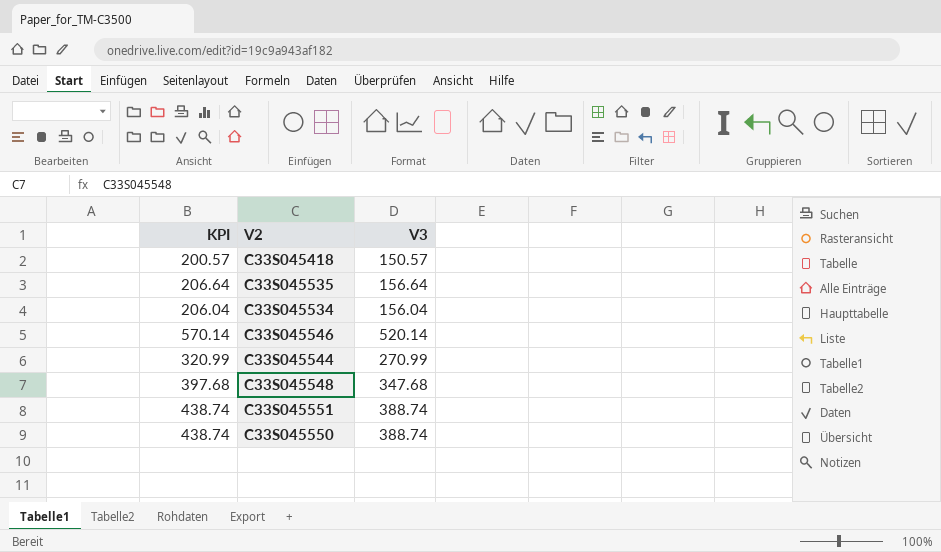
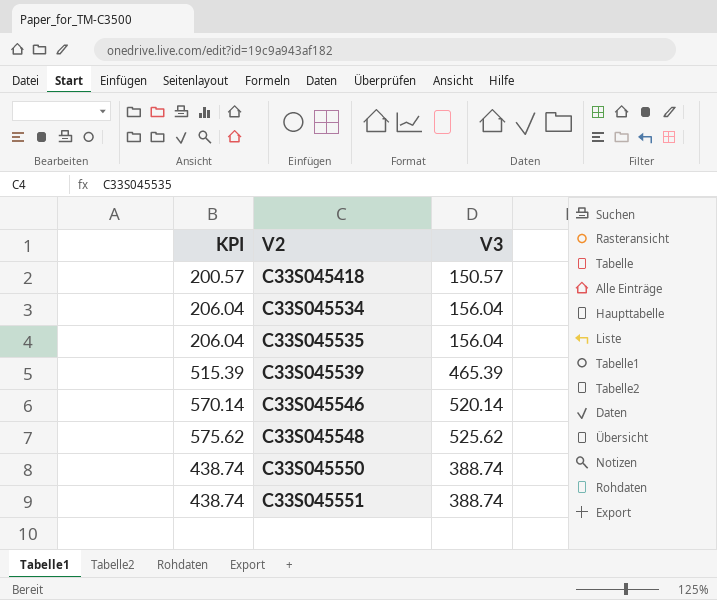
row order: none -> V2 ascending
row C33S045544: 320.99 | 270.99 -> none
C33S045535 | KPI: 206.64 -> 206.04
C33S045535 | V3: 156.64 -> 156.04
row C33S045539: none -> 515.39 | 465.39
C33S045548 | KPI: 397.68 -> 575.62
C33S045548 | V3: 347.68 -> 525.62

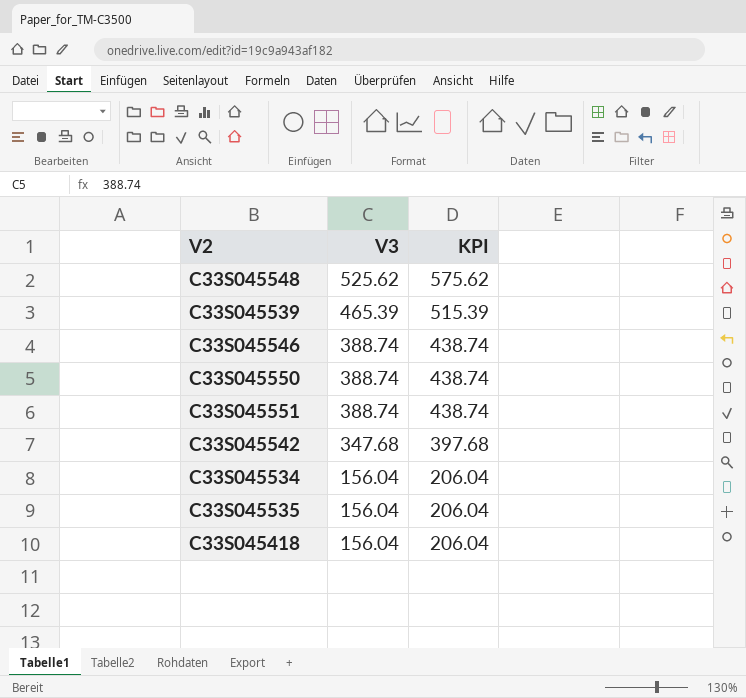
row order: V2 ascending -> V3 descending
column KPI | position: 1 -> 3
C33S045546 | V3: 520.14 -> 388.74
C33S045546 | KPI: 570.14 -> 438.74
row C33S045542: none -> 347.68 | 397.68
C33S045418 | V3: 150.57 -> 156.04
C33S045418 | KPI: 200.57 -> 206.04

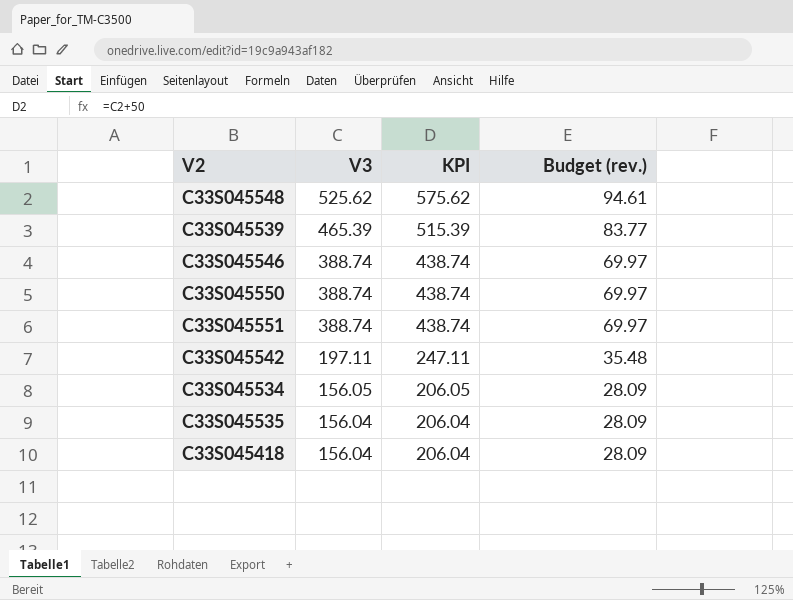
column Budget (rev.) | formula: none -> [V3] * 0.18
C33S045542 | V3: 347.68 -> 197.11
C33S045542 | KPI: 397.68 -> 247.11
C33S045534 | V3: 156.04 -> 156.05
C33S045534 | KPI: 206.04 -> 206.05

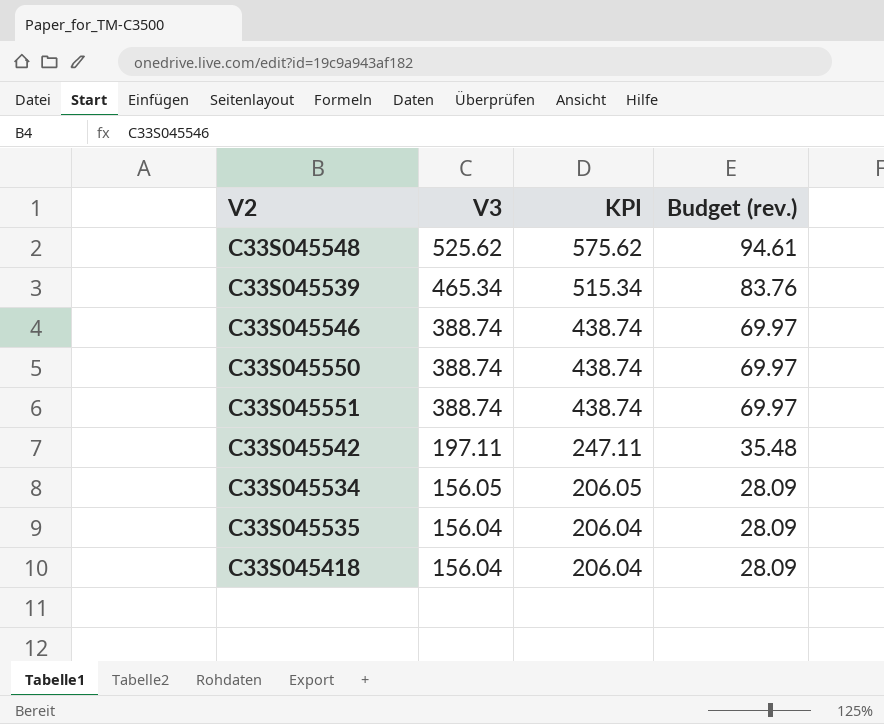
C33S045539 | V3: 465.39 -> 465.34
C33S045539 | KPI: 515.39 -> 515.34
C33S045539 | Budget (rev.): 83.77 -> 83.76

